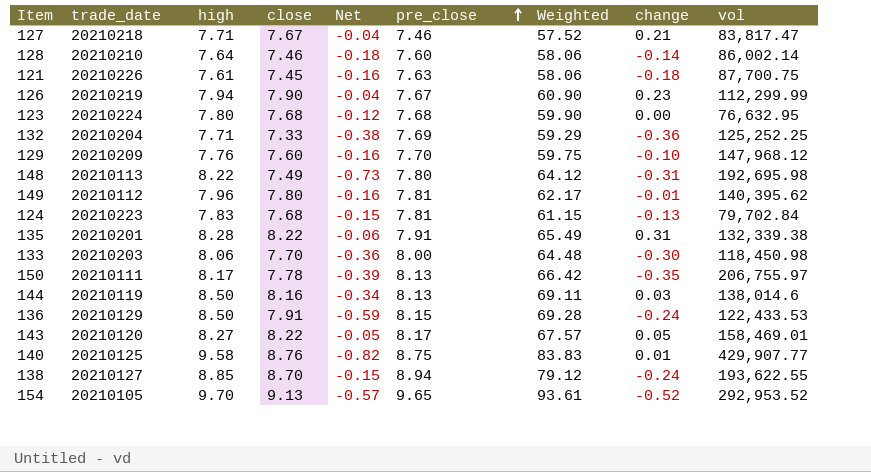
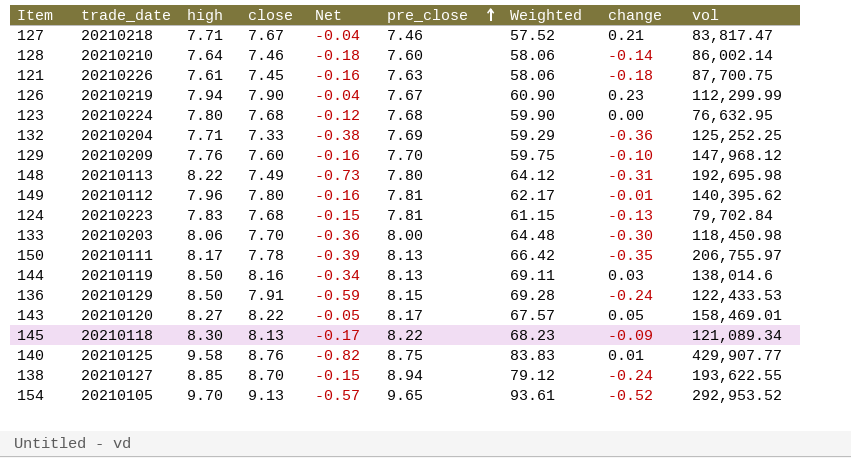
row 135: 20210201 | 8.28 | 8.22 | -0.06 | 7.91 | 65.49 | 0.31 | 132,339.38 -> none
row 145: none -> 20210118 | 8.30 | 8.13 | -0.17 | 8.22 | 68.23 | -0.09 | 121,089.34

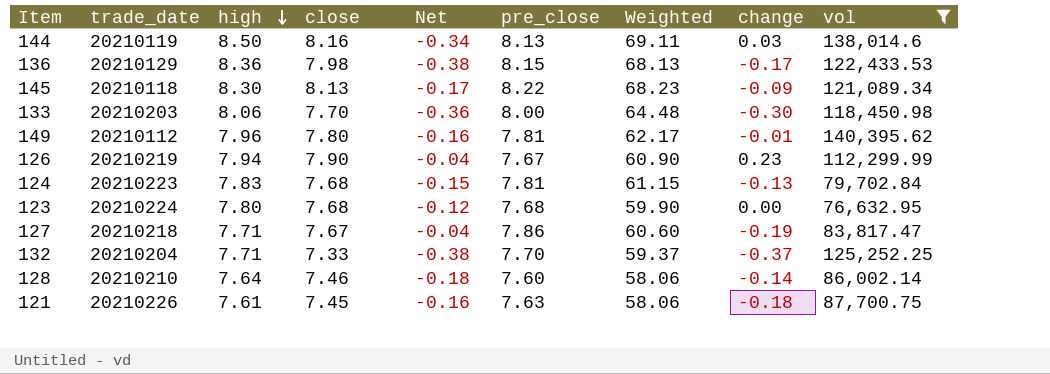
filter: none -> vol <= 140,395.62
row order: pre_close ascending -> high descending
136 | high: 8.50 -> 8.36
136 | close: 7.91 -> 7.98
136 | Net: -0.59 -> -0.38
136 | Weighted: 69.28 -> 68.13
136 | change: -0.24 -> -0.17
127 | pre_close: 7.46 -> 7.86
127 | Weighted: 57.52 -> 60.60
127 | change: 0.21 -> -0.19
132 | pre_close: 7.69 -> 7.70
132 | Weighted: 59.29 -> 59.37
132 | change: -0.36 -> -0.37

